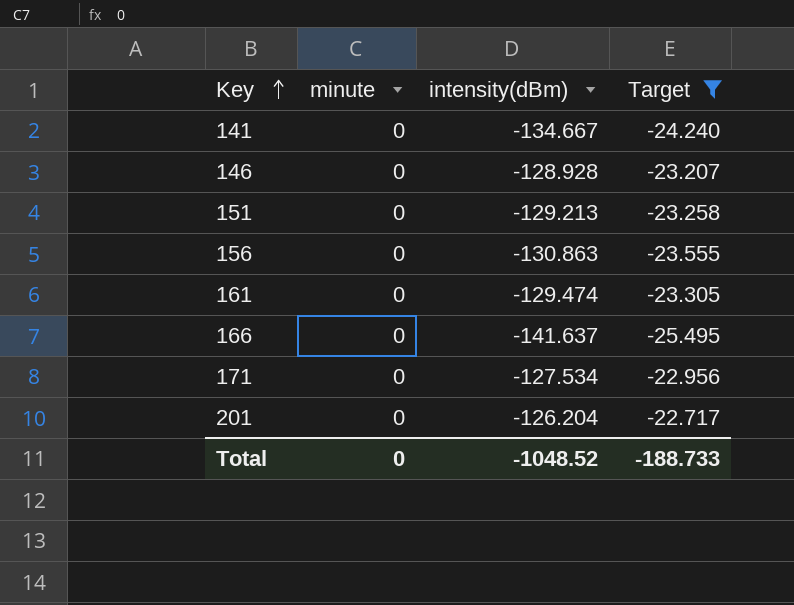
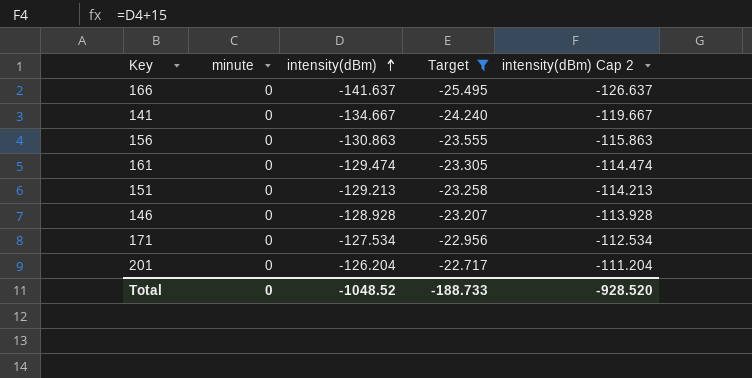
row order: Key ascending -> intensity(dBm) ascending
column intensity(dBm) Cap 2 | formula: none -> [intensity(dBm)] + 15

